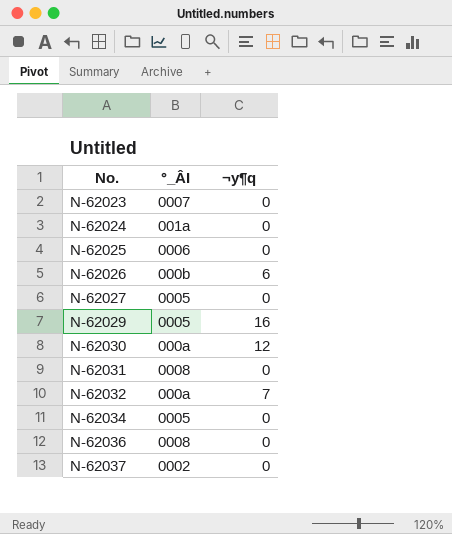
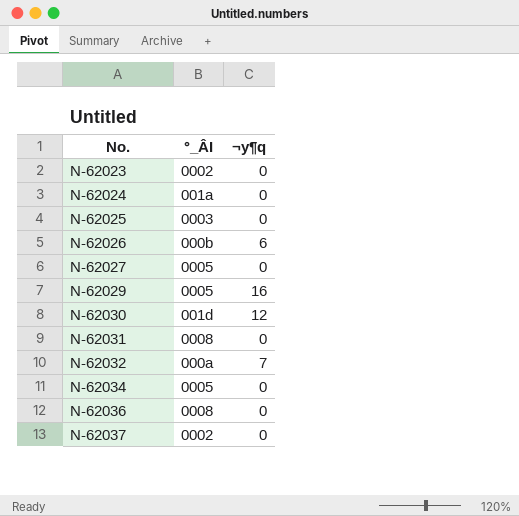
N-62023 | °_ÂI: 0007 -> 0002
N-62025 | °_ÂI: 0006 -> 0003
N-62030 | °_ÂI: 000a -> 001d

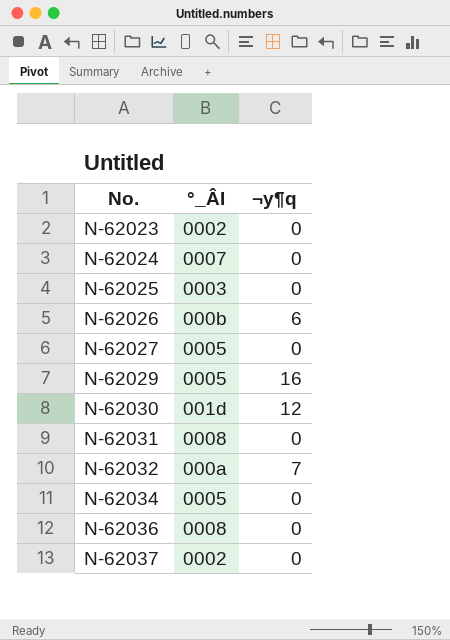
N-62024 | °_ÂI: 001a -> 0007

